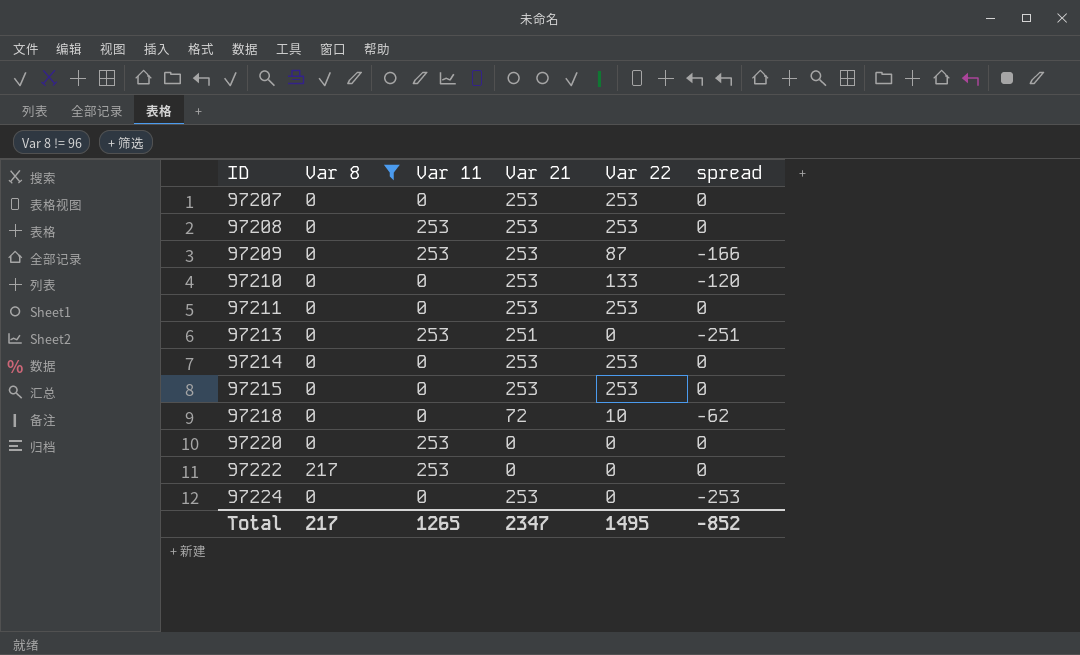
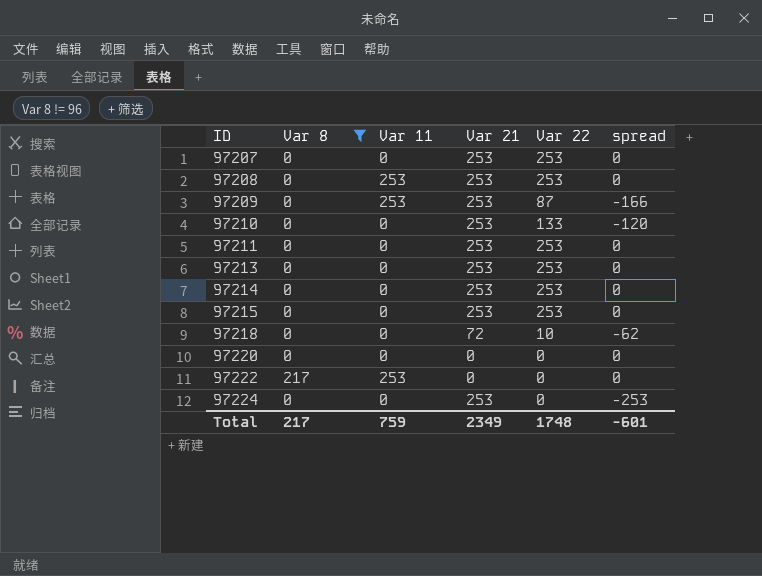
97213 | Var 11: 253 -> 0
97213 | Var 21: 251 -> 253
97213 | Var 22: 0 -> 253
97213 | spread: -251 -> 0
97220 | Var 11: 253 -> 0
Total | Var 11: 1265 -> 759
Total | Var 21: 2347 -> 2349
Total | Var 22: 1495 -> 1748
Total | spread: -852 -> -601

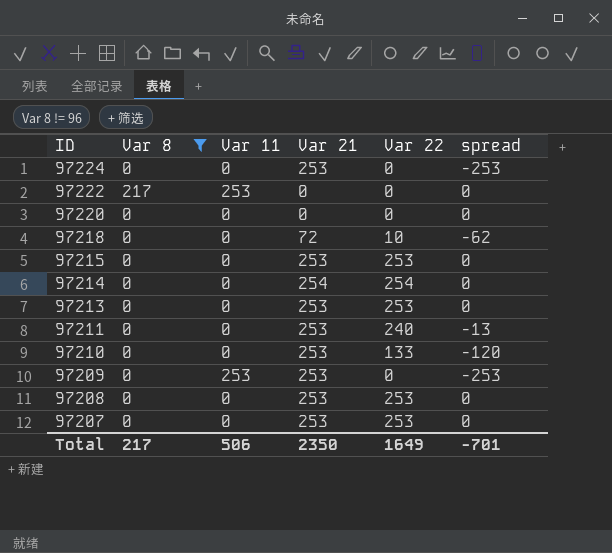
row order: ID ascending -> ID descending
97214 | Var 21: 253 -> 254
97214 | Var 22: 253 -> 254
97211 | Var 22: 253 -> 240
97211 | spread: 0 -> -13
97209 | Var 22: 87 -> 0
97209 | spread: -166 -> -253
97208 | Var 11: 253 -> 0
Total | Var 11: 759 -> 506
Total | Var 21: 2349 -> 2350
Total | Var 22: 1748 -> 1649
Total | spread: -601 -> -701

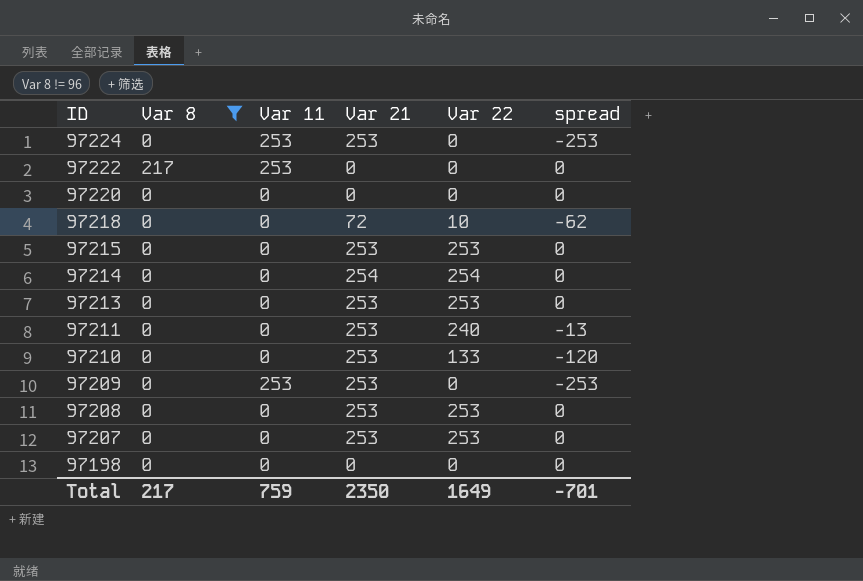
97224 | Var 11: 0 -> 253
row 97198: none -> 0 | 0 | 0 | 0 | 0
Total | Var 11: 506 -> 759

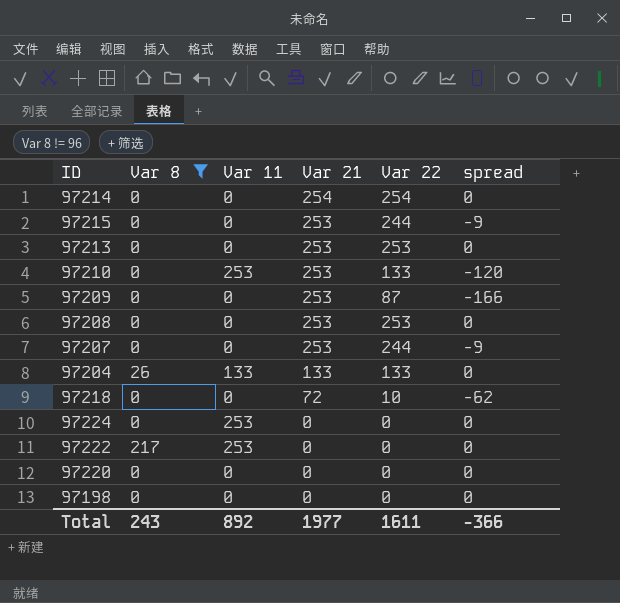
row order: ID descending -> Var 21 descending
row 97211: 0 | 0 | 253 | 240 | -13 -> none
97215 | Var 22: 253 -> 244
97215 | spread: 0 -> -9
97210 | Var 11: 0 -> 253
97209 | Var 11: 253 -> 0
97209 | Var 22: 0 -> 87
97209 | spread: -253 -> -166
97207 | Var 22: 253 -> 244
97207 | spread: 0 -> -9
row 97204: none -> 26 | 133 | 133 | 133 | 0
97224 | Var 21: 253 -> 0
97224 | spread: -253 -> 0
Total | Var 8: 217 -> 243
Total | Var 11: 759 -> 892
Total | Var 21: 2350 -> 1977
Total | Var 22: 1649 -> 1611
Total | spread: -701 -> -366

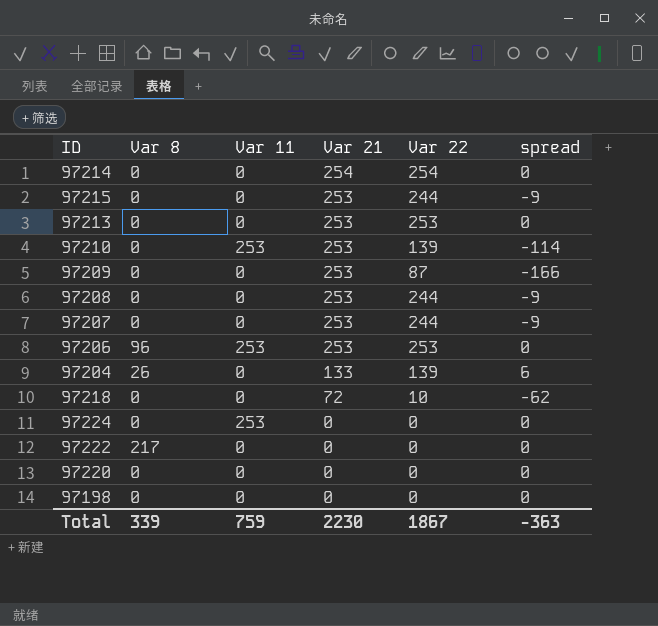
filter: Var 8 != 96 -> none
97210 | Var 22: 133 -> 139
97210 | spread: -120 -> -114
97208 | Var 22: 253 -> 244
97208 | spread: 0 -> -9
97204 | Var 11: 133 -> 0
97204 | Var 22: 133 -> 139
97204 | spread: 0 -> 6
97222 | Var 11: 253 -> 0
Total | Var 8: 243 -> 339
Total | Var 11: 892 -> 759
Total | Var 21: 1977 -> 2230
Total | Var 22: 1611 -> 1867
Total | spread: -366 -> -363

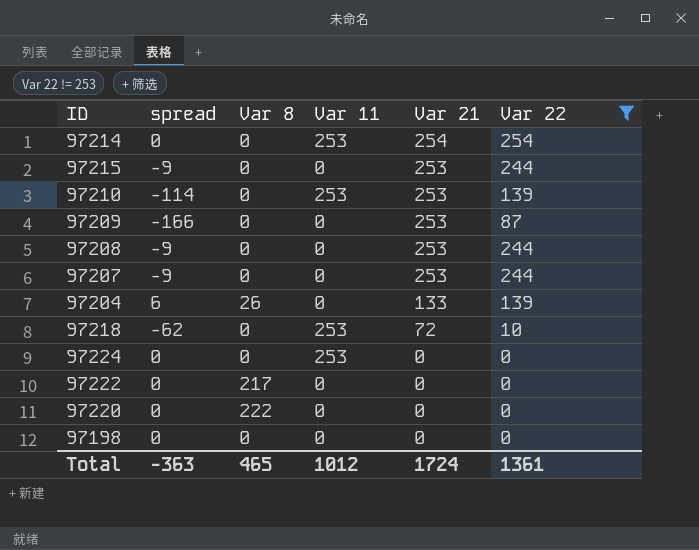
filter: none -> Var 22 != 253
column spread | position: 6 -> 2
97214 | Var 11: 0 -> 253
97218 | Var 11: 0 -> 253
97220 | Var 8: 0 -> 222
Total | Var 8: 339 -> 465
Total | Var 11: 759 -> 1012
Total | Var 21: 2230 -> 1724
Total | Var 22: 1867 -> 1361

